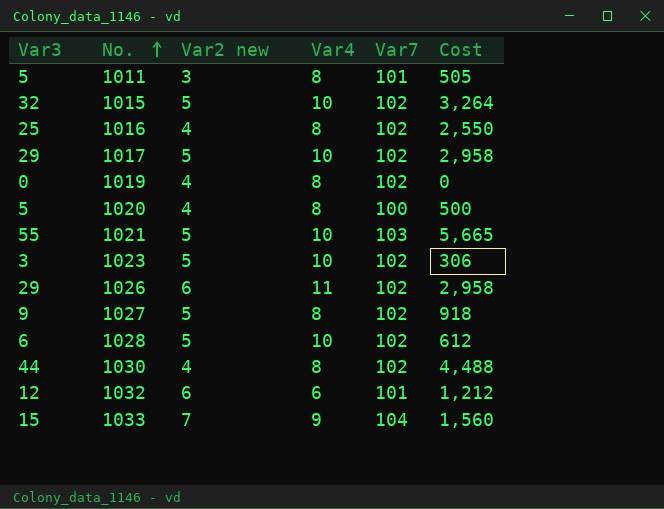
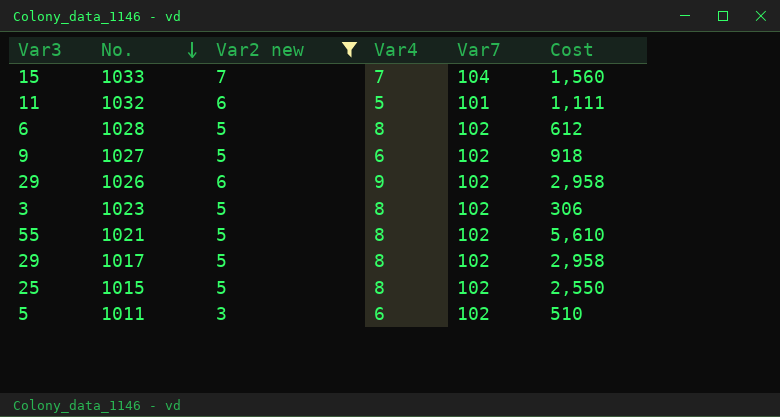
filter: none -> Var2 new != 4
row order: No. ascending -> No. descending
1033 | Var4: 9 -> 7
1032 | Var3: 12 -> 11
1032 | Var4: 6 -> 5
1032 | Cost: 1,212 -> 1,111
1028 | Var4: 10 -> 8
1027 | Var4: 8 -> 6
1026 | Var4: 11 -> 9
1023 | Var4: 10 -> 8
1021 | Var4: 10 -> 8
1021 | Var7: 103 -> 102
1021 | Cost: 5,665 -> 5,610
1017 | Var4: 10 -> 8
1015 | Var3: 32 -> 25
1015 | Var4: 10 -> 8
1015 | Cost: 3,264 -> 2,550
1011 | Var4: 8 -> 6
1011 | Var7: 101 -> 102
1011 | Cost: 505 -> 510

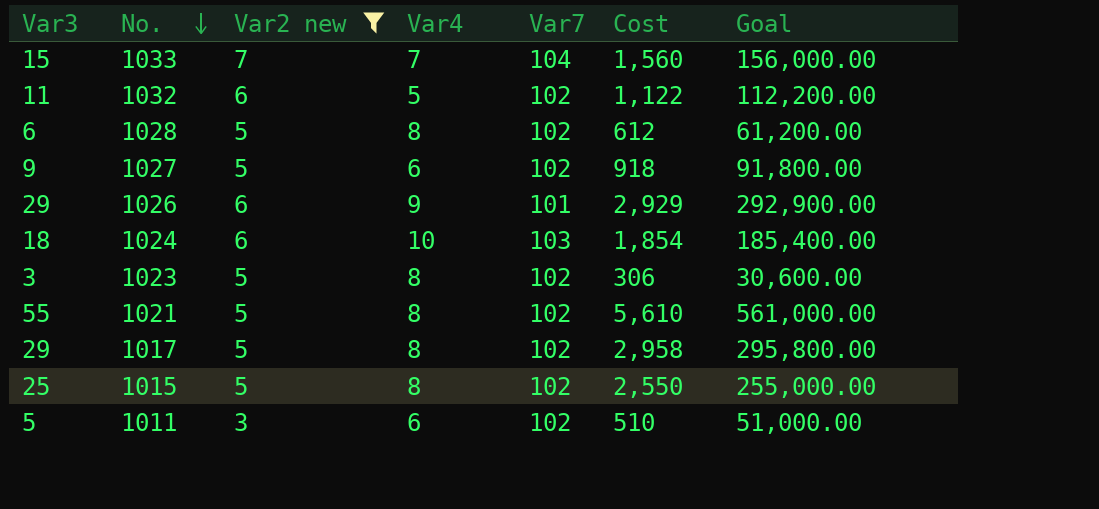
column Goal | formula: none -> [Cost] * 100
1032 | Var7: 101 -> 102
1032 | Cost: 1,111 -> 1,122
1026 | Var7: 102 -> 101
1026 | Cost: 2,958 -> 2,929
row 1024: none -> 18 | 6 | 10 | 103 | 1,854 | 185,400.00

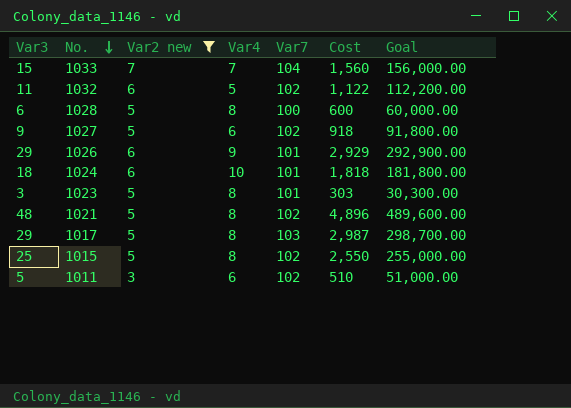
1028 | Var7: 102 -> 100
1028 | Cost: 612 -> 600
1028 | Goal: 61,200.00 -> 60,000.00
1024 | Var7: 103 -> 101
1024 | Cost: 1,854 -> 1,818
1024 | Goal: 185,400.00 -> 181,800.00
1023 | Var7: 102 -> 101
1023 | Cost: 306 -> 303
1023 | Goal: 30,600.00 -> 30,300.00
1021 | Var3: 55 -> 48
1021 | Cost: 5,610 -> 4,896
1021 | Goal: 561,000.00 -> 489,600.00
1017 | Var7: 102 -> 103
1017 | Cost: 2,958 -> 2,987
1017 | Goal: 295,800.00 -> 298,700.00

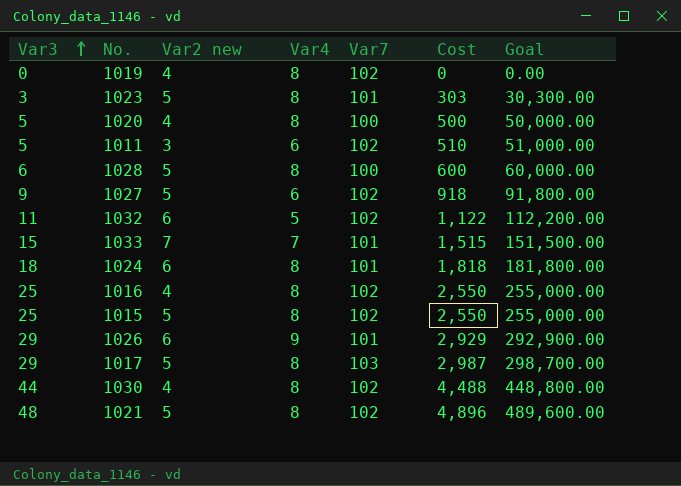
filter: Var2 new != 4 -> none
row order: No. descending -> Var3 ascending
1033 | Var7: 104 -> 101
1033 | Cost: 1,560 -> 1,515
1033 | Goal: 156,000.00 -> 151,500.00
1024 | Var4: 10 -> 8

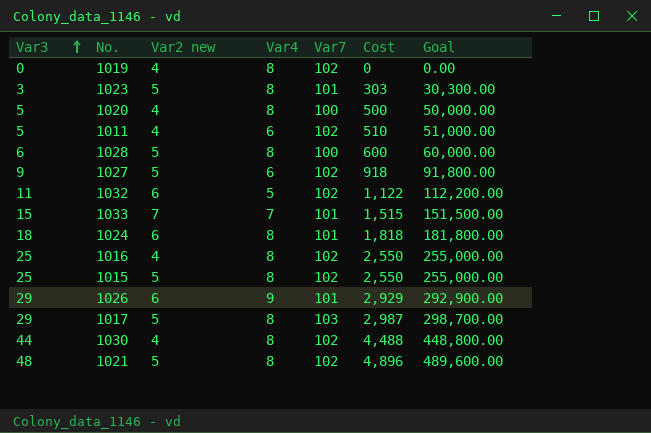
1011 | Var2 new: 3 -> 4

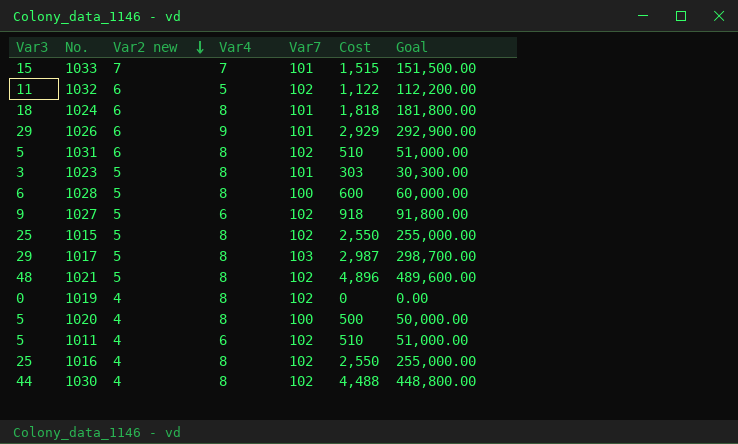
row order: Var3 ascending -> Var2 new descending
row 1031: none -> 5 | 6 | 8 | 102 | 510 | 51,000.00

